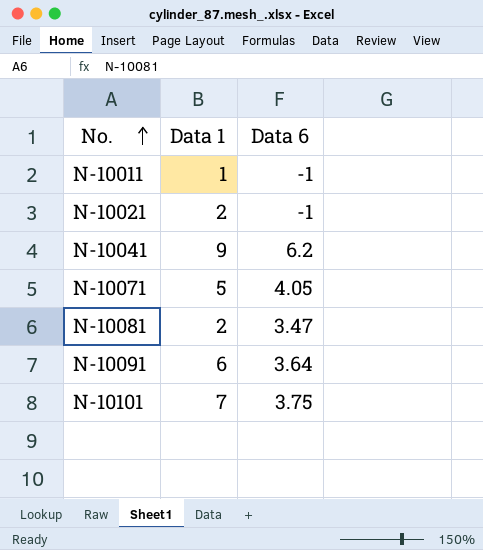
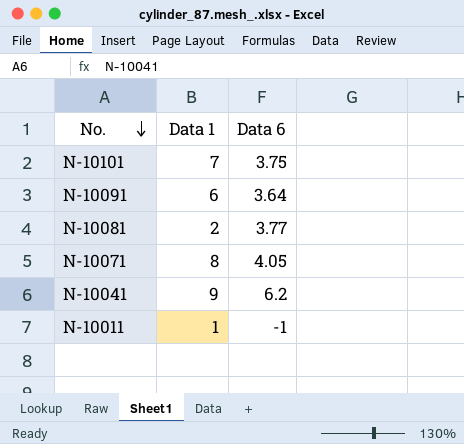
row order: No. ascending -> No. descending
row N-10021: 2 | -1 -> none
N-10081 | Data 6: 3.47 -> 3.77
N-10071 | Data 1: 5 -> 8

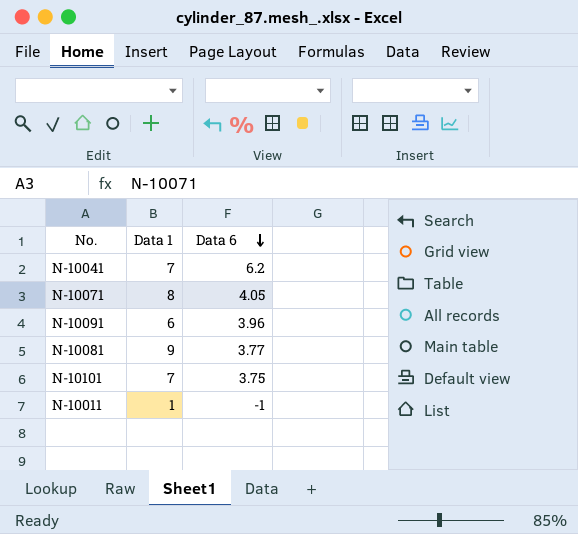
row order: No. descending -> Data 6 descending
N-10041 | Data 1: 9 -> 7
N-10091 | Data 6: 3.64 -> 3.96
N-10081 | Data 1: 2 -> 9

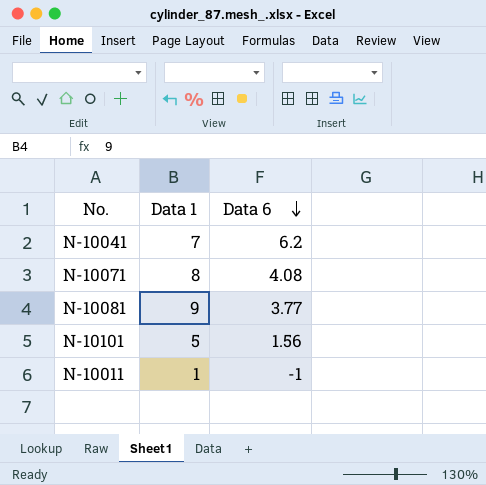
row N-10091: 6 | 3.96 -> none
N-10071 | Data 6: 4.05 -> 4.08
N-10101 | Data 1: 7 -> 5
N-10101 | Data 6: 3.75 -> 1.56

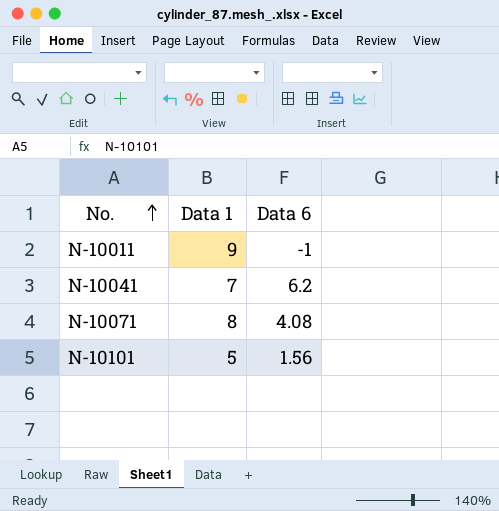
row order: Data 6 descending -> No. ascending
row N-10081: 9 | 3.77 -> none
N-10011 | Data 1: 1 -> 9

